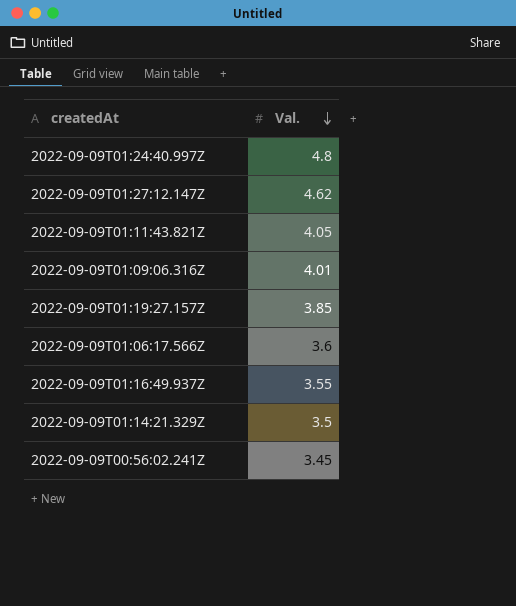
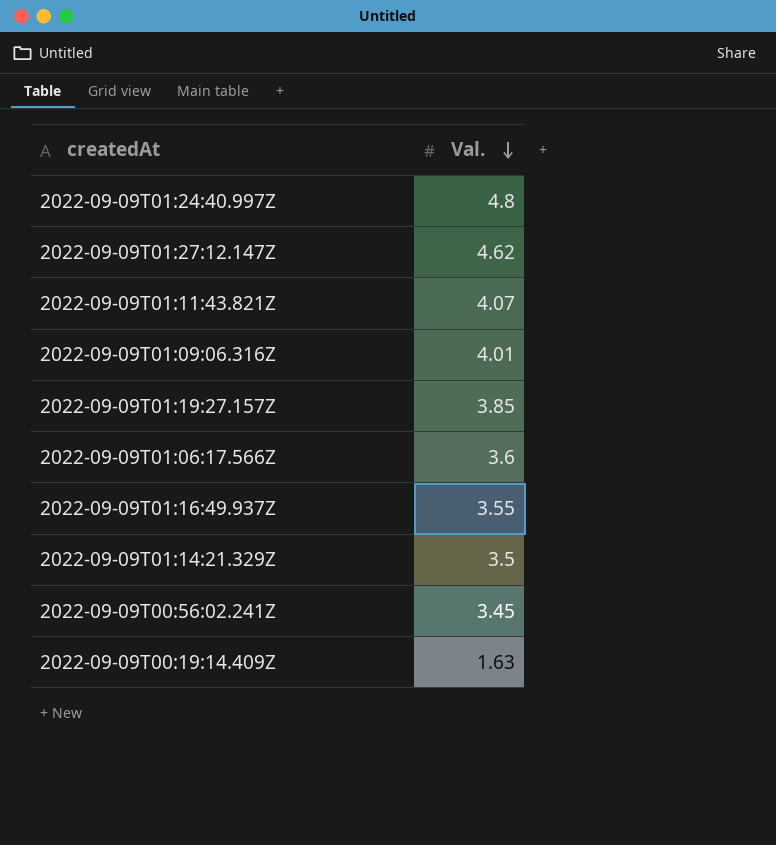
2022-09-09T01:11:43.821Z | Val.: 4.05 -> 4.07
row 2022-09-09T00:19:14.409Z: none -> 1.63

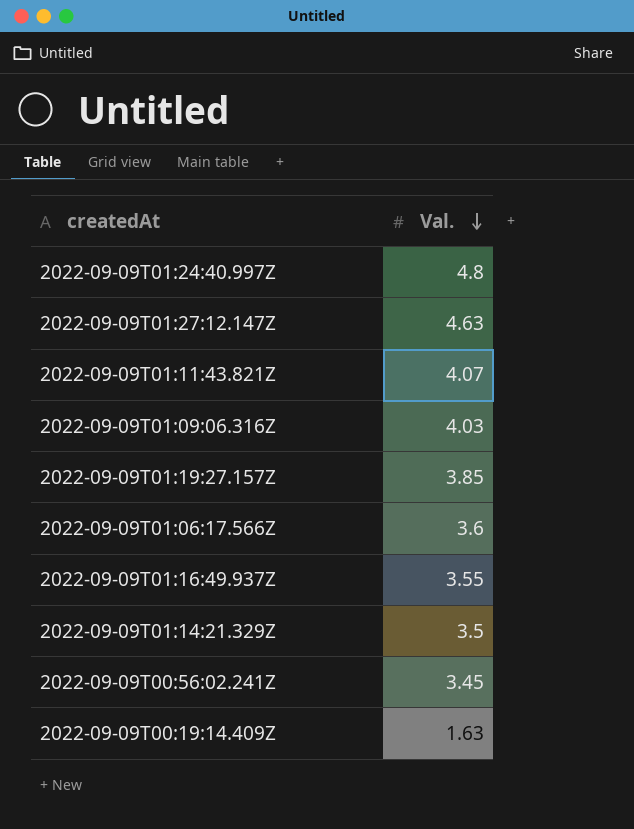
2022-09-09T01:27:12.147Z | Val.: 4.62 -> 4.63
2022-09-09T01:09:06.316Z | Val.: 4.01 -> 4.03

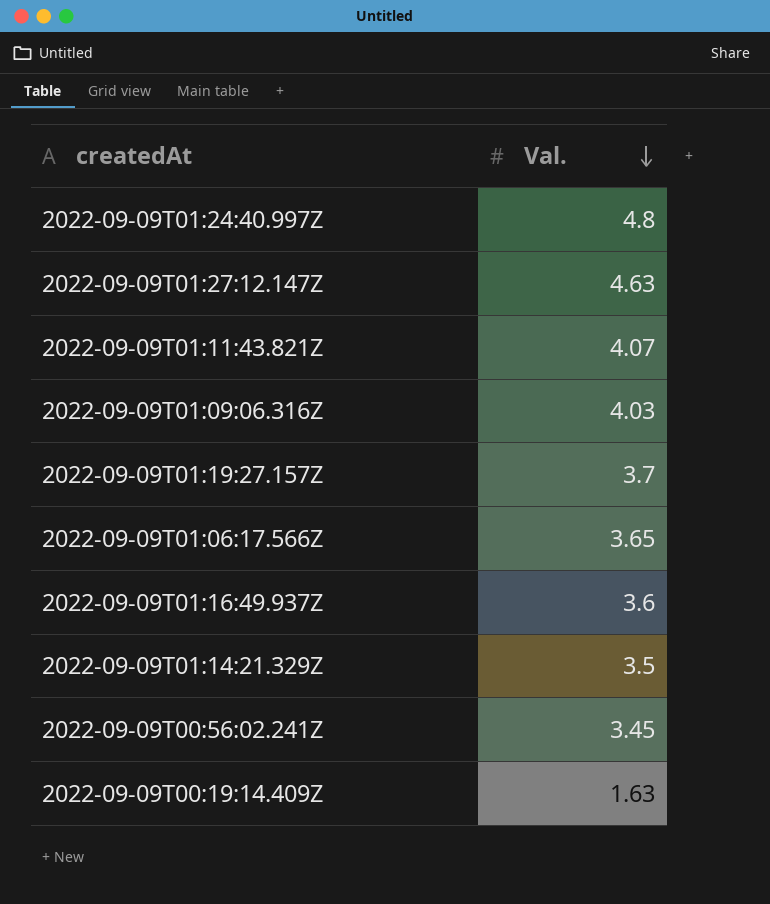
2022-09-09T01:19:27.157Z | Val.: 3.85 -> 3.7
2022-09-09T01:06:17.566Z | Val.: 3.6 -> 3.65
2022-09-09T01:16:49.937Z | Val.: 3.55 -> 3.6

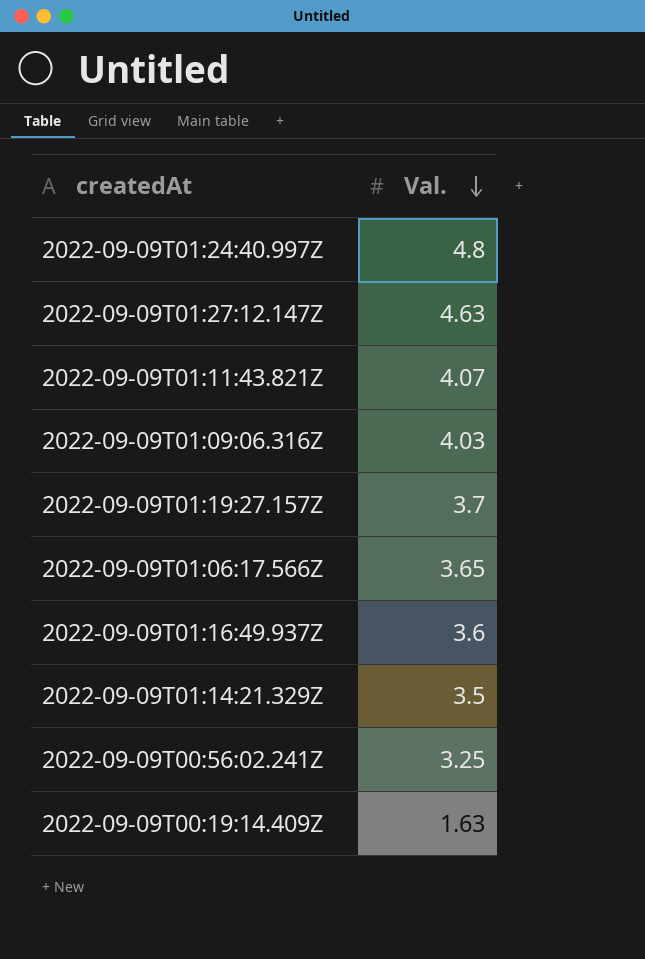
2022-09-09T00:56:02.241Z | Val.: 3.45 -> 3.25

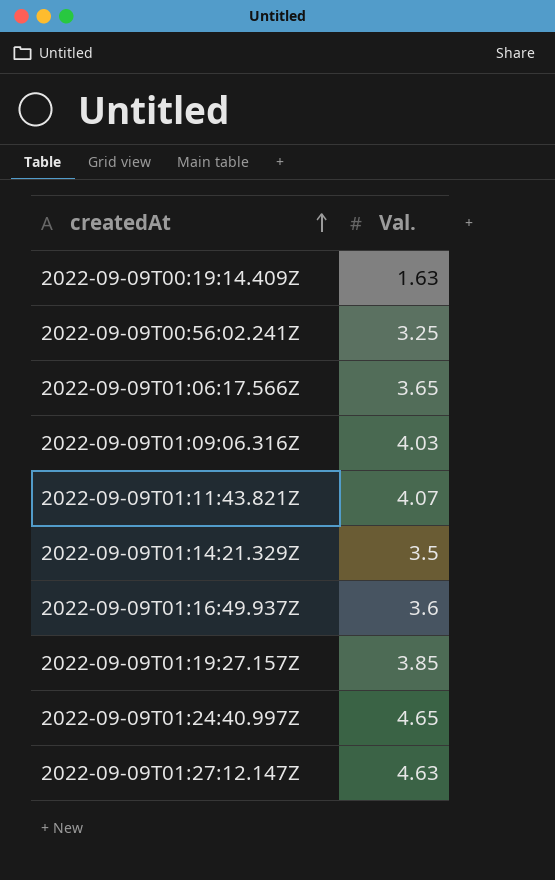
row order: Val. descending -> createdAt ascending
2022-09-09T01:19:27.157Z | Val.: 3.7 -> 3.85
2022-09-09T01:24:40.997Z | Val.: 4.8 -> 4.65

